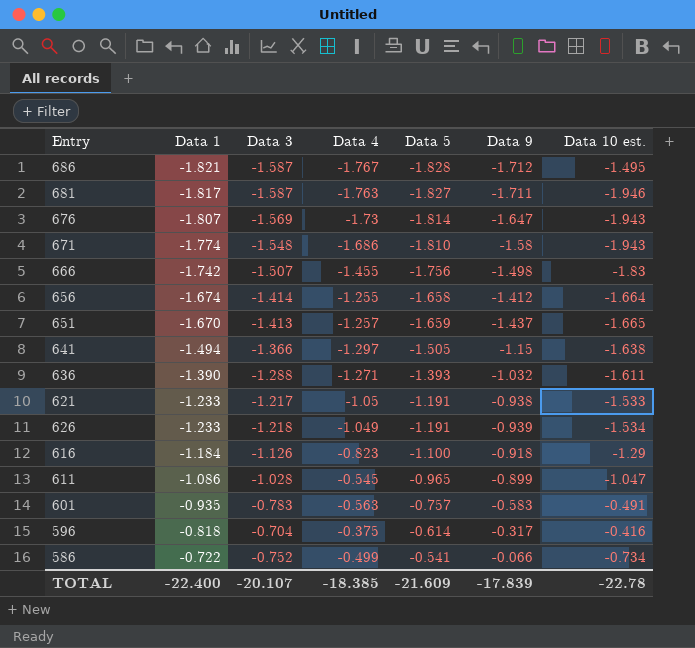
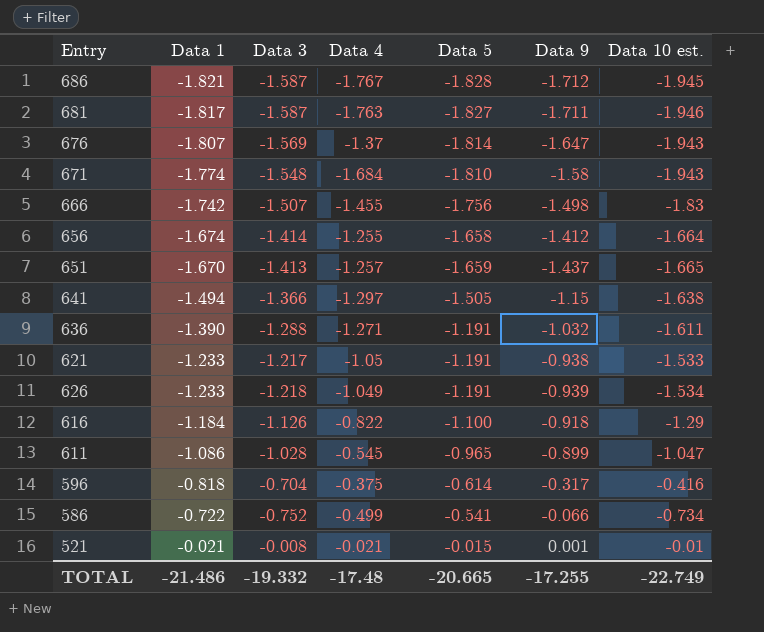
row 601: -0.935 | -0.783 | -0.563 | -0.757 | -0.583 | -0.491 -> none
686 | Data 10 est.: -1.495 -> -1.945
676 | Data 4: -1.73 -> -1.37
671 | Data 4: -1.686 -> -1.684
636 | Data 5: -1.393 -> -1.191
616 | Data 4: -0.823 -> -0.822
row 521: none -> -0.021 | -0.008 | -0.021 | -0.015 | 0.001 | -0.01
TOTAL | Data 1: -22.400 -> -21.486
TOTAL | Data 3: -20.107 -> -19.332
TOTAL | Data 4: -18.385 -> -17.48
TOTAL | Data 5: -21.609 -> -20.665
TOTAL | Data 9: -17.839 -> -17.255
TOTAL | Data 10 est.: -22.78 -> -22.749

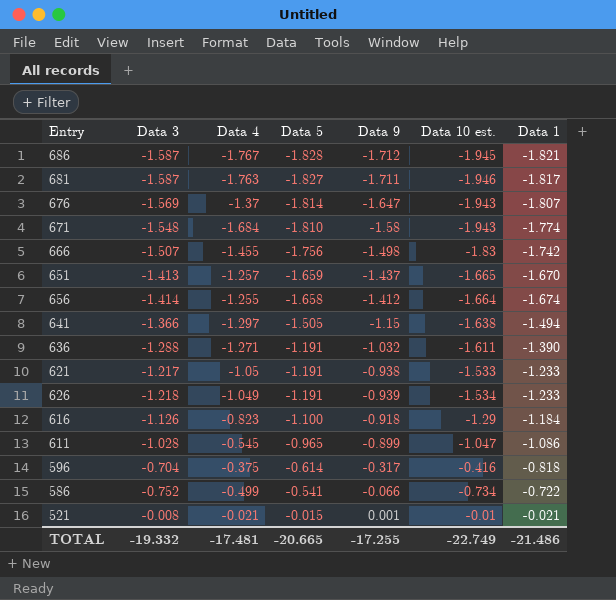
row order: Data 1 ascending -> Data 5 ascending
column Data 1 | position: 2 -> 7
616 | Data 4: -0.822 -> -0.823
TOTAL | Data 4: -17.48 -> -17.481

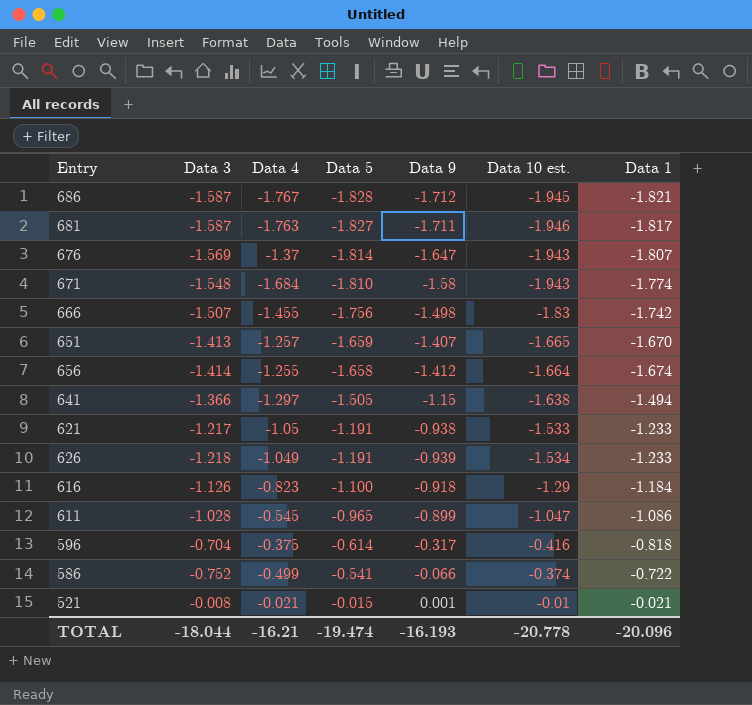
row 636: -1.288 | -1.271 | -1.191 | -1.032 | -1.611 | -1.390 -> none
651 | Data 9: -1.437 -> -1.407
586 | Data 10 est.: -0.734 -> -0.374
TOTAL | Data 3: -19.332 -> -18.044
TOTAL | Data 4: -17.481 -> -16.21
TOTAL | Data 5: -20.665 -> -19.474
TOTAL | Data 9: -17.255 -> -16.193
TOTAL | Data 10 est.: -22.749 -> -20.778
TOTAL | Data 1: -21.486 -> -20.096

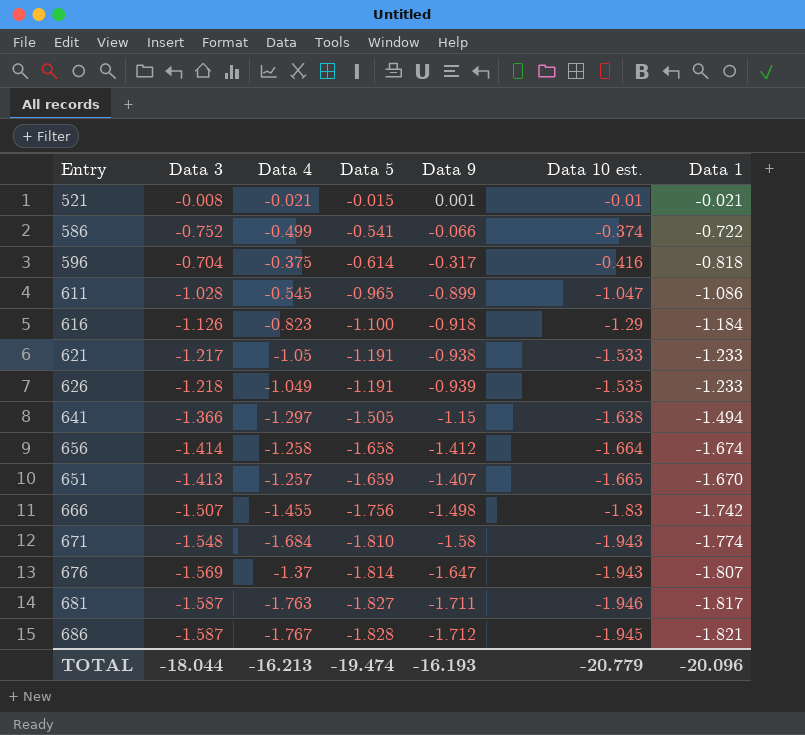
row order: Data 5 ascending -> Data 5 descending
626 | Data 10 est.: -1.534 -> -1.535
656 | Data 4: -1.255 -> -1.258
TOTAL | Data 4: -16.21 -> -16.213
TOTAL | Data 10 est.: -20.778 -> -20.779

